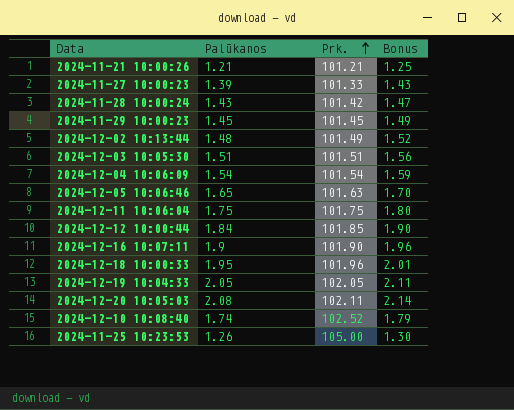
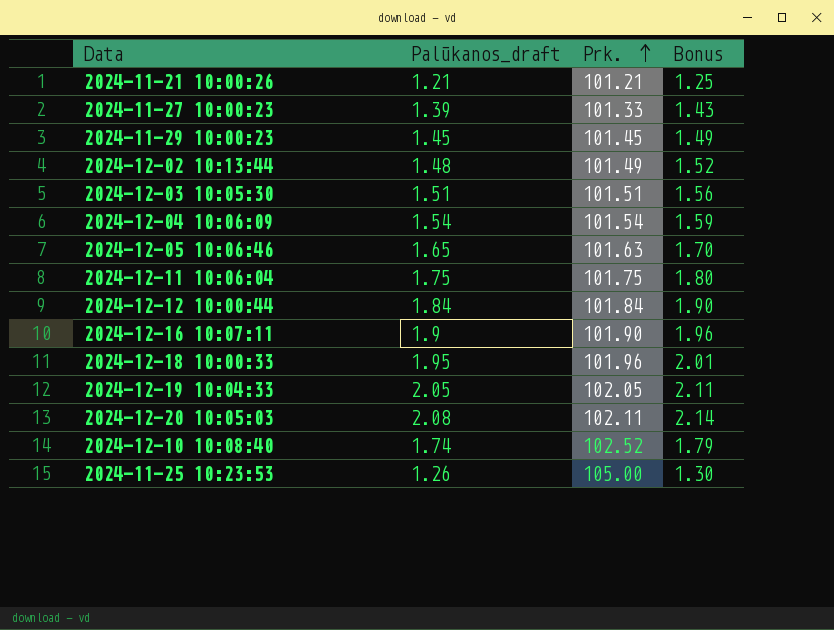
column name: Palūkanos -> Palūkanos_draft
row 2024-11-28 10:00:24: 1.43 | 101.42 | 1.47 -> none
2024-12-12 10:00:44 | Prk.: 101.85 -> 101.84

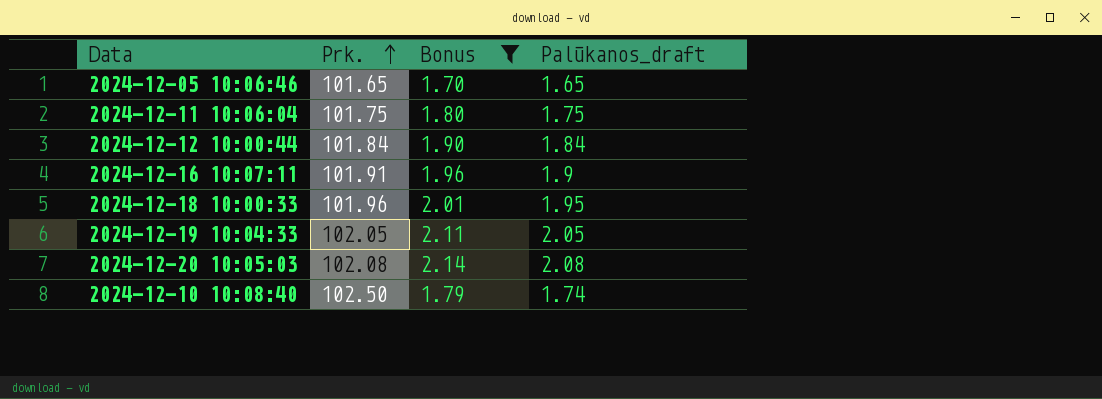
filter: none -> Bonus >= 1.70
column Palūkanos_draft | position: 2 -> 4
2024-12-05 10:06:46 | Prk.: 101.63 -> 101.65
2024-12-16 10:07:11 | Prk.: 101.90 -> 101.91
2024-12-20 10:05:03 | Prk.: 102.11 -> 102.08
2024-12-10 10:08:40 | Prk.: 102.52 -> 102.50

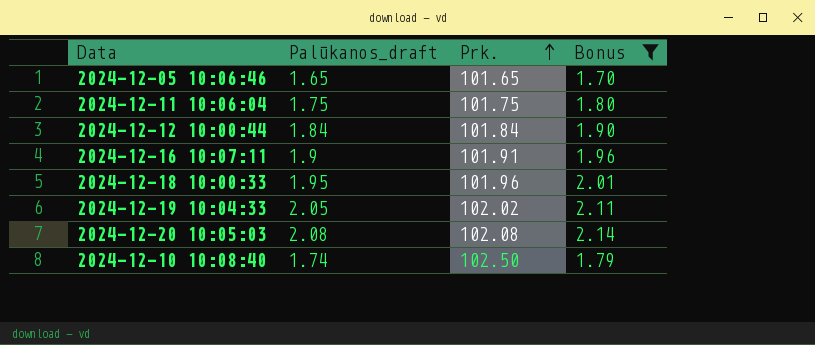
column Palūkanos_draft | position: 4 -> 2
2024-12-19 10:04:33 | Prk.: 102.05 -> 102.02

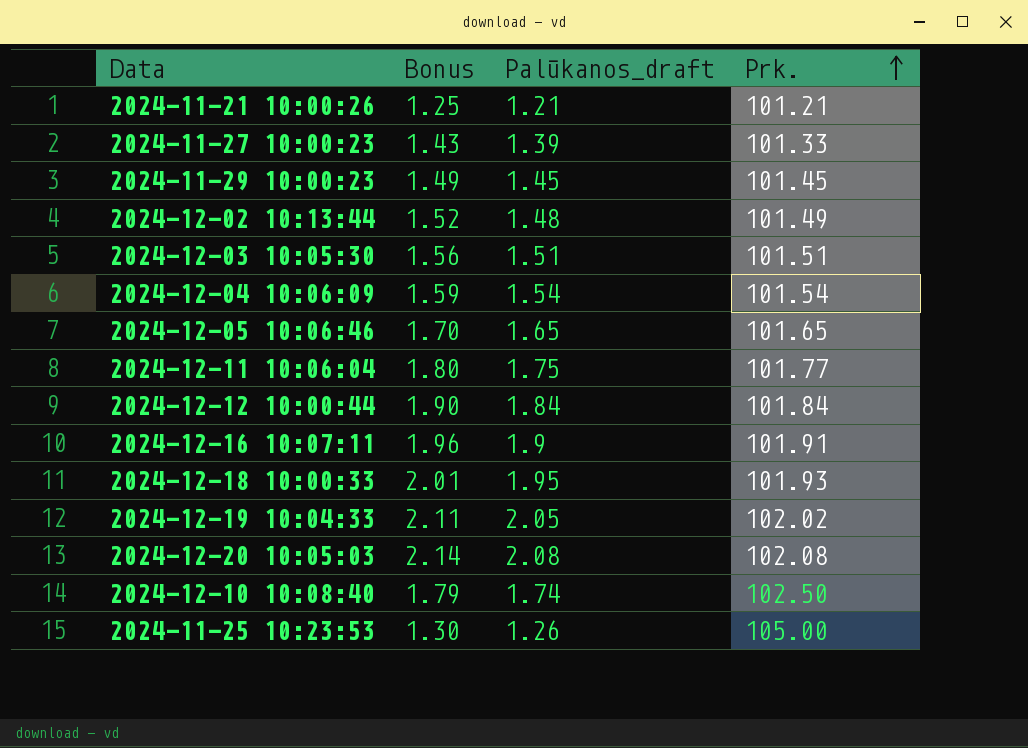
filter: Bonus >= 1.70 -> none
column Bonus | position: 4 -> 2
2024-12-11 10:06:04 | Prk.: 101.75 -> 101.77
2024-12-18 10:00:33 | Prk.: 101.96 -> 101.93

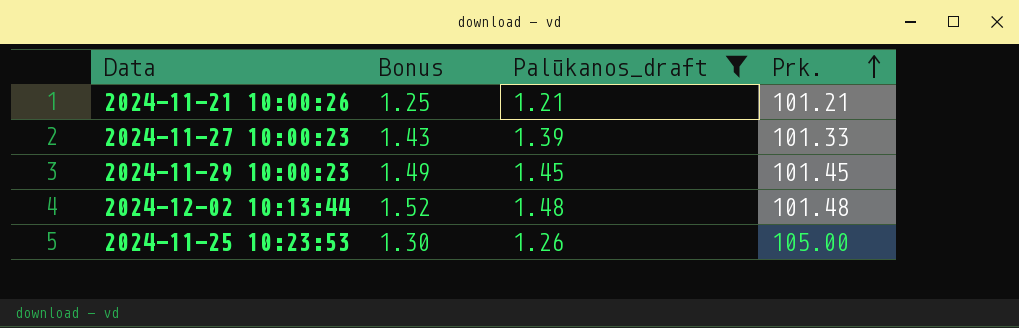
filter: none -> Palūkanos_draft <= 1.48
2024-12-02 10:13:44 | Prk.: 101.49 -> 101.48

